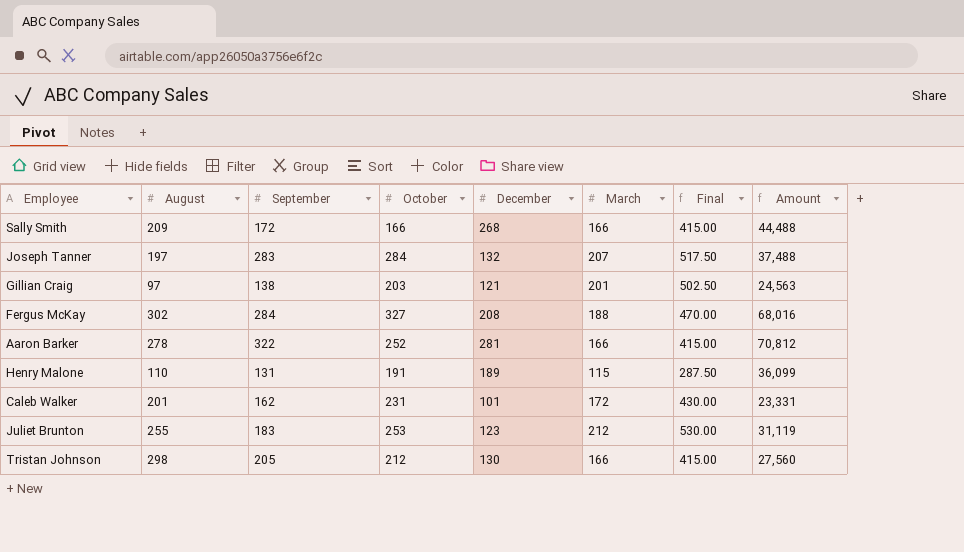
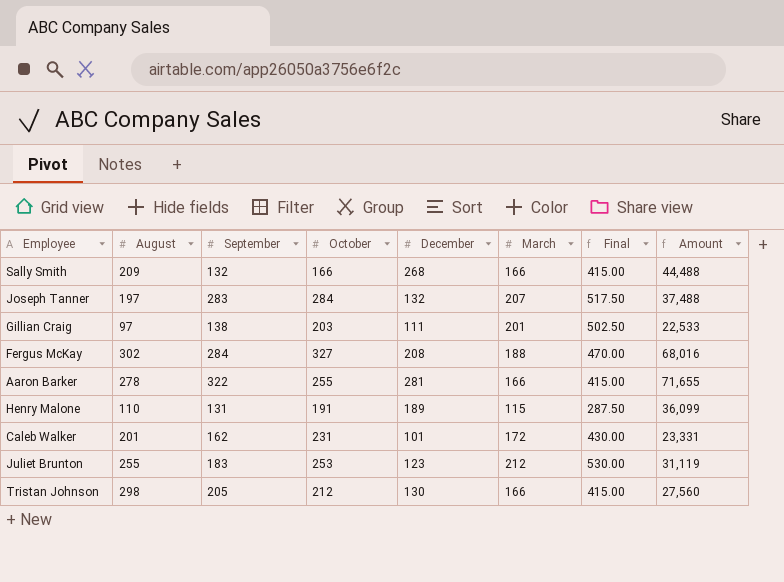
Sally Smith | September: 172 -> 132
Gillian Craig | December: 121 -> 111
Gillian Craig | Amount: 24,563 -> 22,533
Aaron Barker | October: 252 -> 255
Aaron Barker | Amount: 70,812 -> 71,655

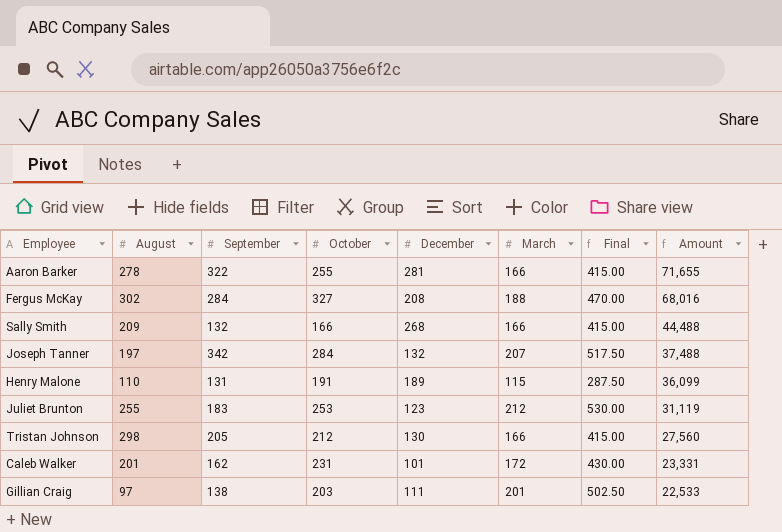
row order: none -> Amount descending
Joseph Tanner | September: 283 -> 342

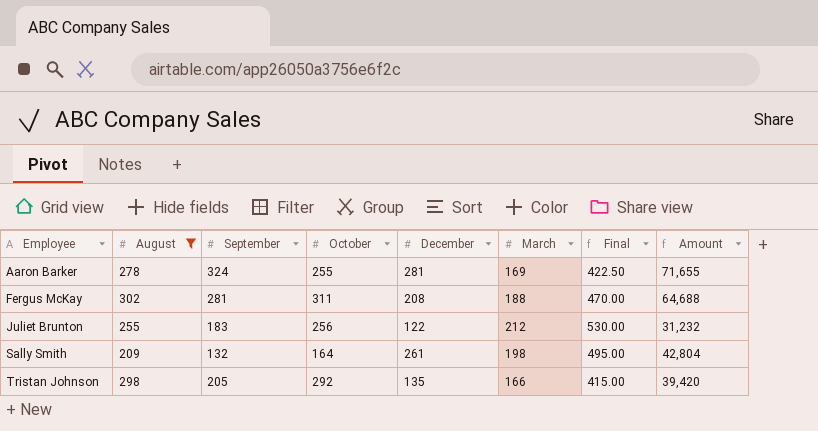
filter: none -> August >= 209
row order: Amount descending -> Employee ascending
Aaron Barker | September: 322 -> 324
Aaron Barker | March: 166 -> 169
Aaron Barker | Final: 415.00 -> 422.50
Fergus McKay | September: 284 -> 281
Fergus McKay | October: 327 -> 311
Fergus McKay | Amount: 68,016 -> 64,688
Juliet Brunton | October: 253 -> 256
Juliet Brunton | December: 123 -> 122
Juliet Brunton | Amount: 31,119 -> 31,232
Sally Smith | October: 166 -> 164
Sally Smith | December: 268 -> 261
Sally Smith | March: 166 -> 198
Sally Smith | Final: 415.00 -> 495.00
Sally Smith | Amount: 44,488 -> 42,804
Tristan Johnson | October: 212 -> 292
Tristan Johnson | December: 130 -> 135
Tristan Johnson | Amount: 27,560 -> 39,420

